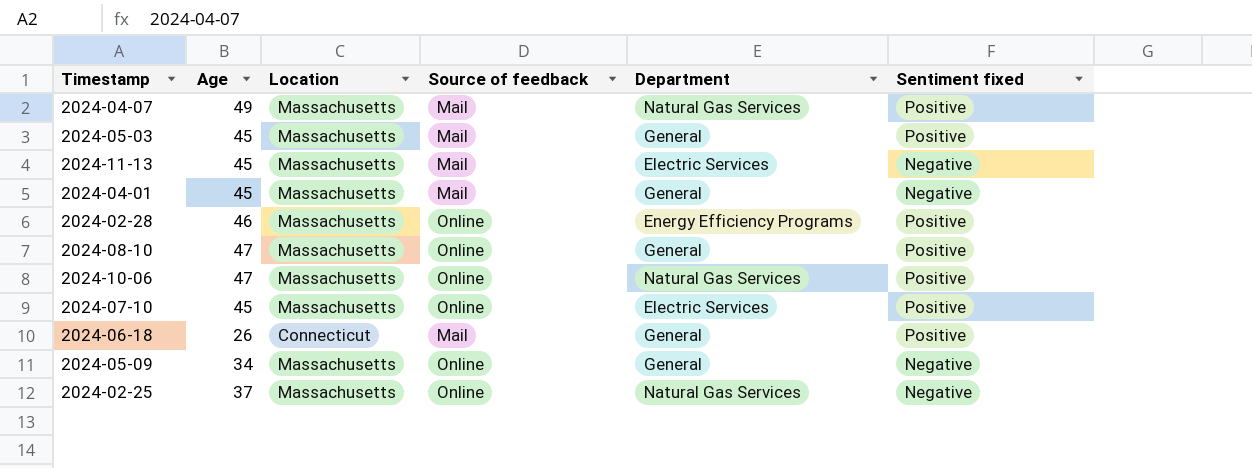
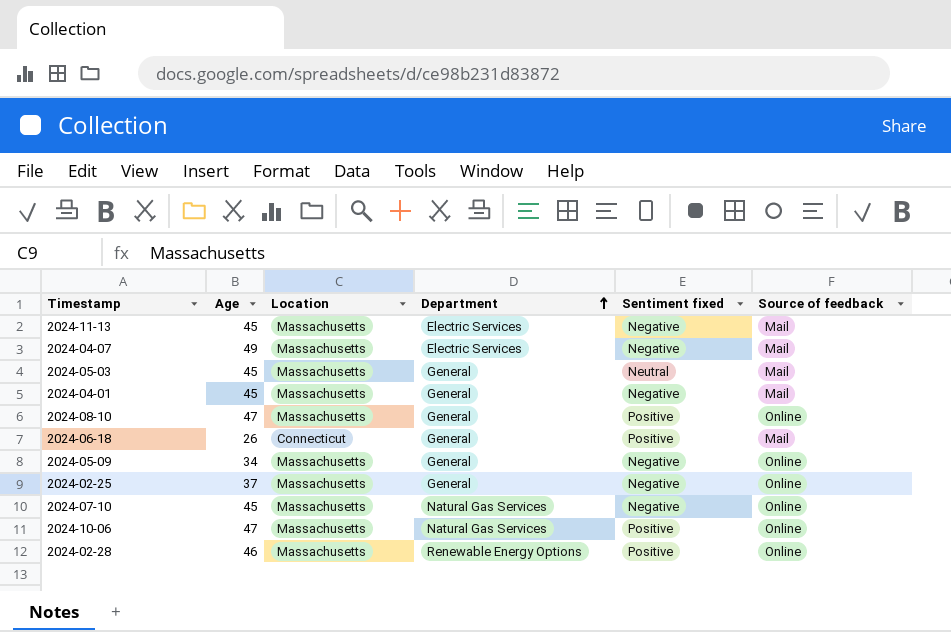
row order: none -> Department ascending
column Source of feedback | position: 4 -> 6
2024-04-07 | Department: Natural Gas Services -> Electric Services
2024-04-07 | Sentiment fixed: Positive -> Negative
2024-05-03 | Sentiment fixed: Positive -> Neutral
2024-02-25 | Department: Natural Gas Services -> General
2024-07-10 | Department: Electric Services -> Natural Gas Services
2024-07-10 | Sentiment fixed: Positive -> Negative
2024-02-28 | Department: Energy Efficiency Programs -> Renewable Energy Options

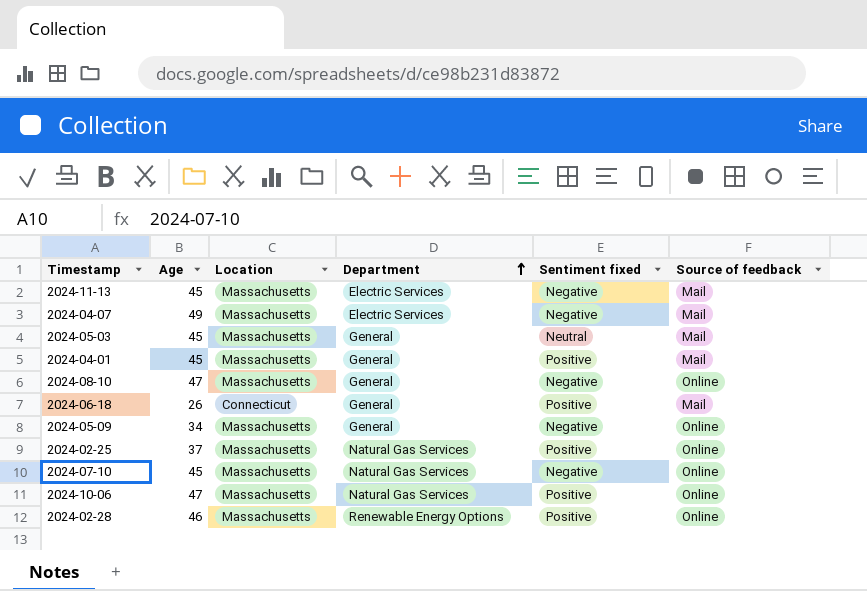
2024-04-01 | Sentiment fixed: Negative -> Positive
2024-08-10 | Sentiment fixed: Positive -> Negative
2024-02-25 | Department: General -> Natural Gas Services
2024-02-25 | Sentiment fixed: Negative -> Positive

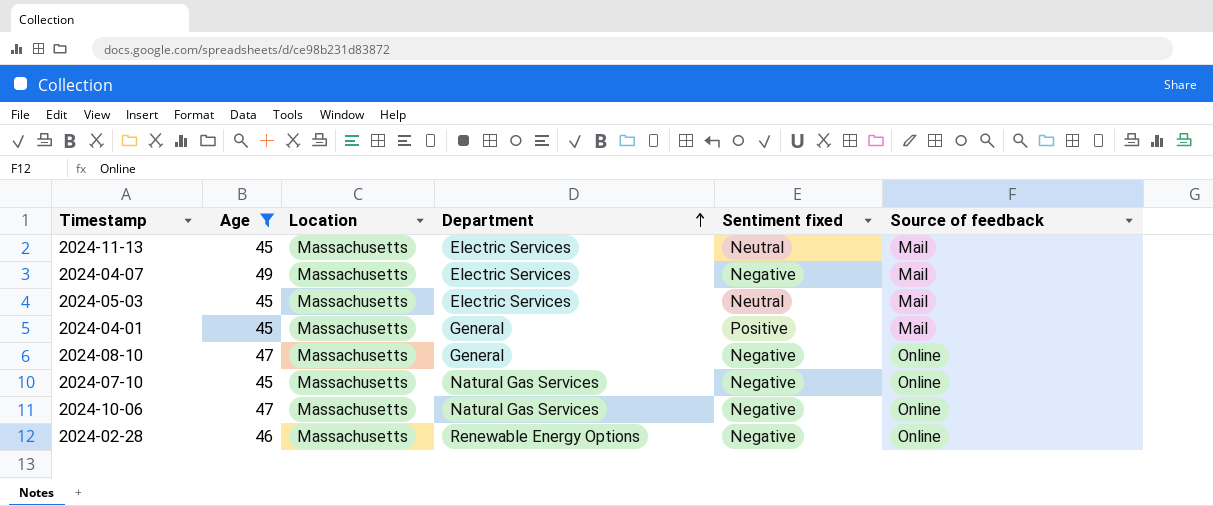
filter: none -> Age >= 45
2024-11-13 | Sentiment fixed: Negative -> Neutral
2024-05-03 | Department: General -> Electric Services
2024-10-06 | Sentiment fixed: Positive -> Negative
2024-02-28 | Sentiment fixed: Positive -> Negative

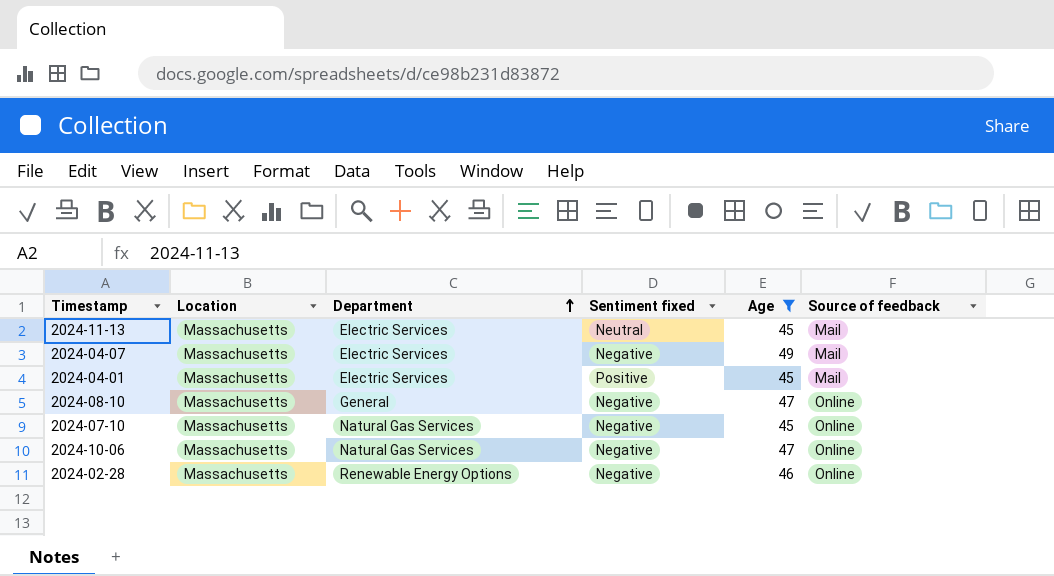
column Age | position: 2 -> 5
row 2024-05-03: 45 | Massachusetts | Electric Services | Neutral | Mail -> none
2024-04-01 | Department: General -> Electric Services

